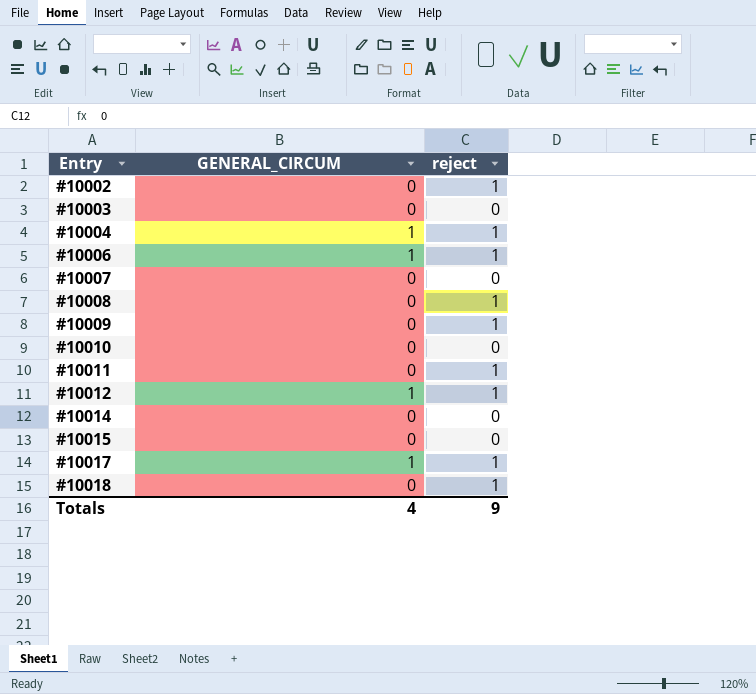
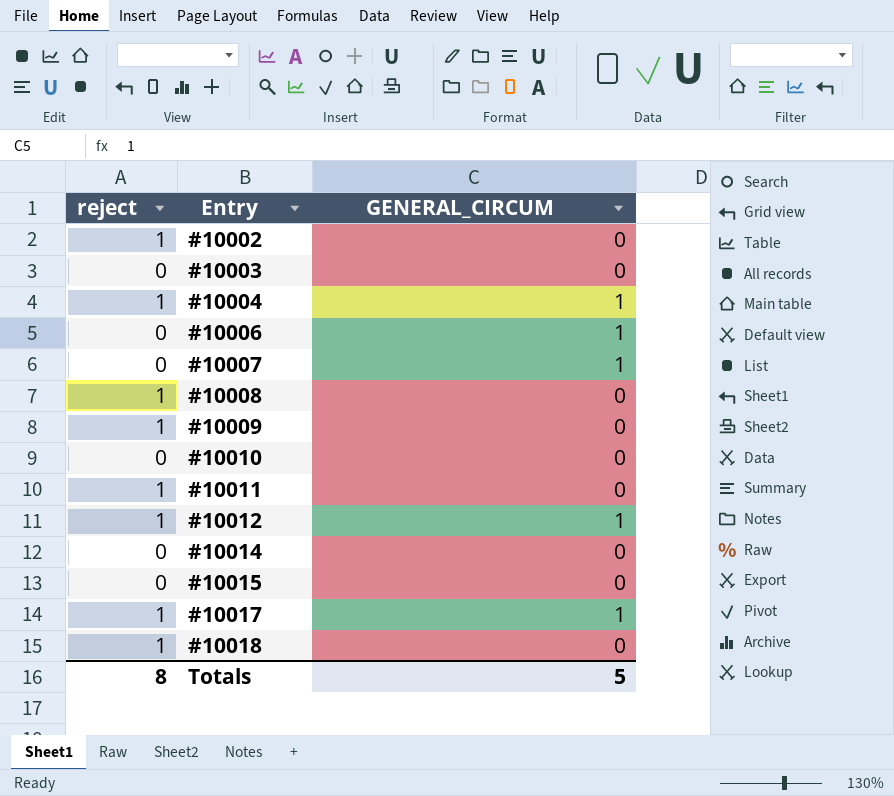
column reject | position: 3 -> 1
#10006 | reject: 1 -> 0
#10007 | GENERAL_CIRCUM: 0 -> 1
Totals | reject: 9 -> 8
Totals | GENERAL_CIRCUM: 4 -> 5

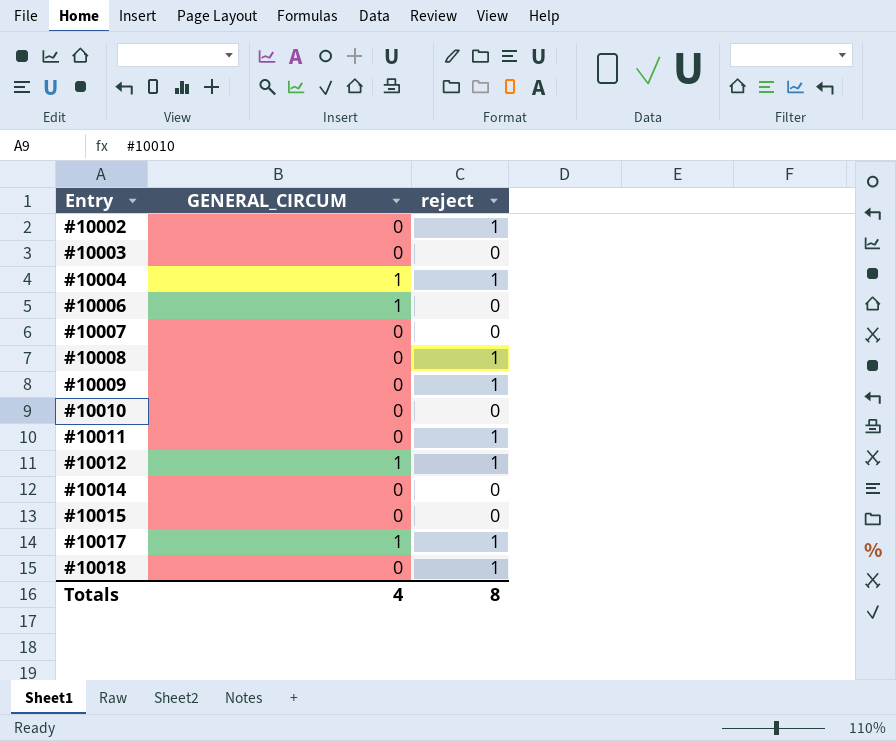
column reject | position: 1 -> 3
#10007 | GENERAL_CIRCUM: 1 -> 0
Totals | GENERAL_CIRCUM: 5 -> 4

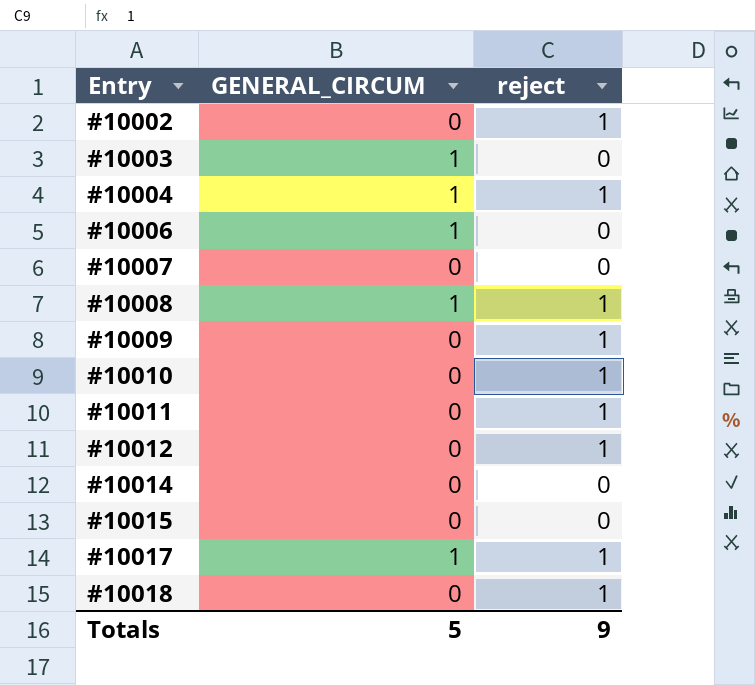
#10003 | GENERAL_CIRCUM: 0 -> 1
#10008 | GENERAL_CIRCUM: 0 -> 1
#10010 | reject: 0 -> 1
#10012 | GENERAL_CIRCUM: 1 -> 0
Totals | GENERAL_CIRCUM: 4 -> 5
Totals | reject: 8 -> 9

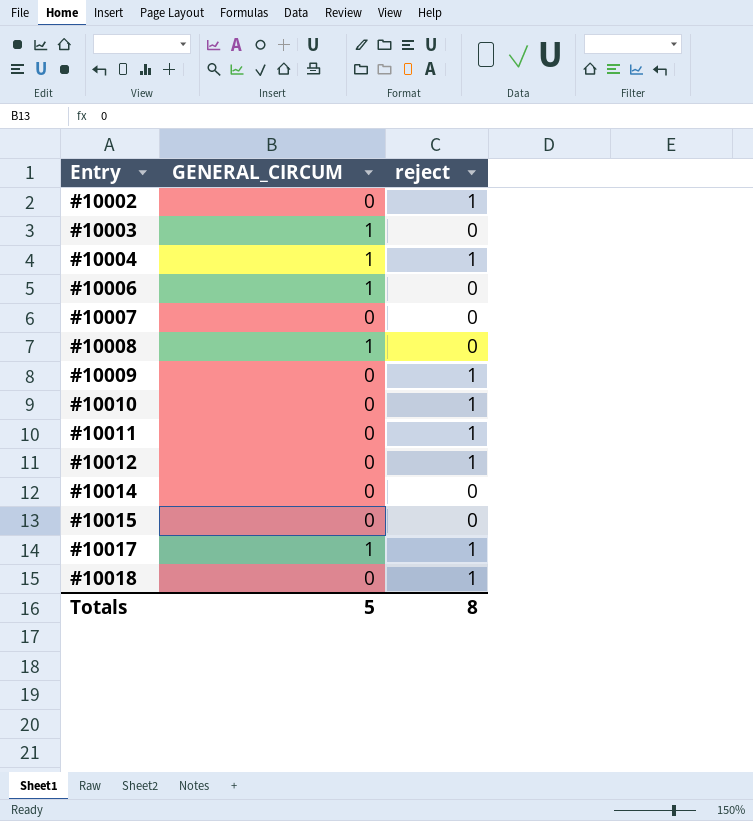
#10008 | reject: 1 -> 0
Totals | reject: 9 -> 8

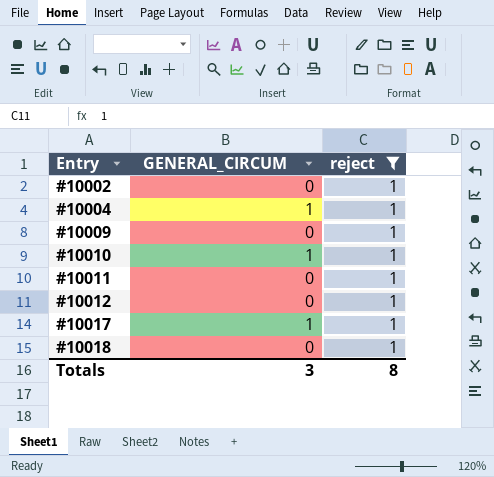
filter: none -> reject = 1
#10010 | GENERAL_CIRCUM: 0 -> 1
Totals | GENERAL_CIRCUM: 5 -> 3

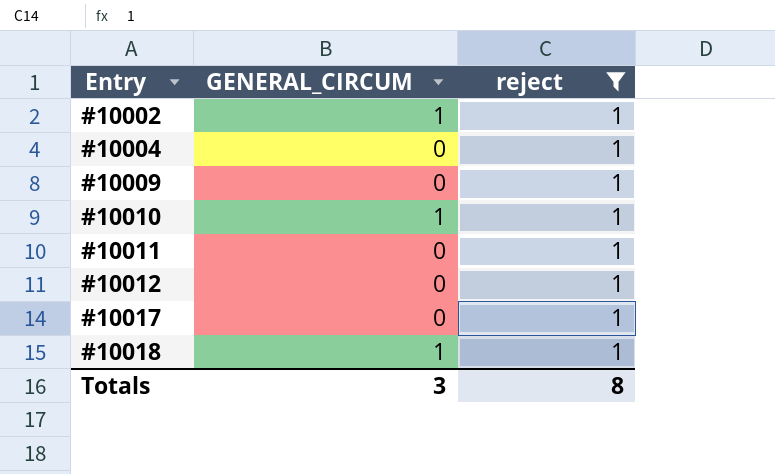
#10002 | GENERAL_CIRCUM: 0 -> 1
#10004 | GENERAL_CIRCUM: 1 -> 0
#10017 | GENERAL_CIRCUM: 1 -> 0
#10018 | GENERAL_CIRCUM: 0 -> 1

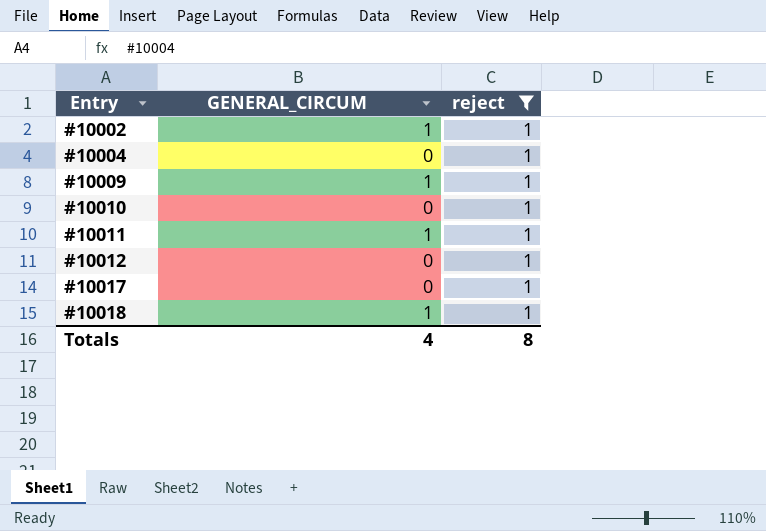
#10009 | GENERAL_CIRCUM: 0 -> 1
#10010 | GENERAL_CIRCUM: 1 -> 0
#10011 | GENERAL_CIRCUM: 0 -> 1
Totals | GENERAL_CIRCUM: 3 -> 4

